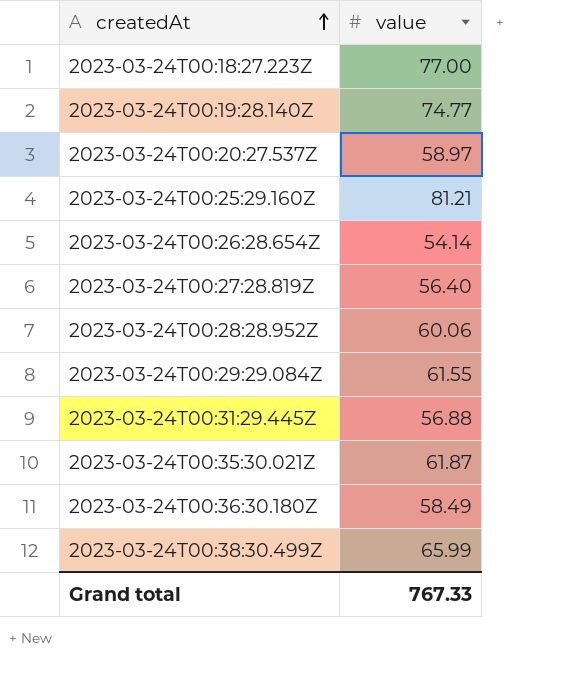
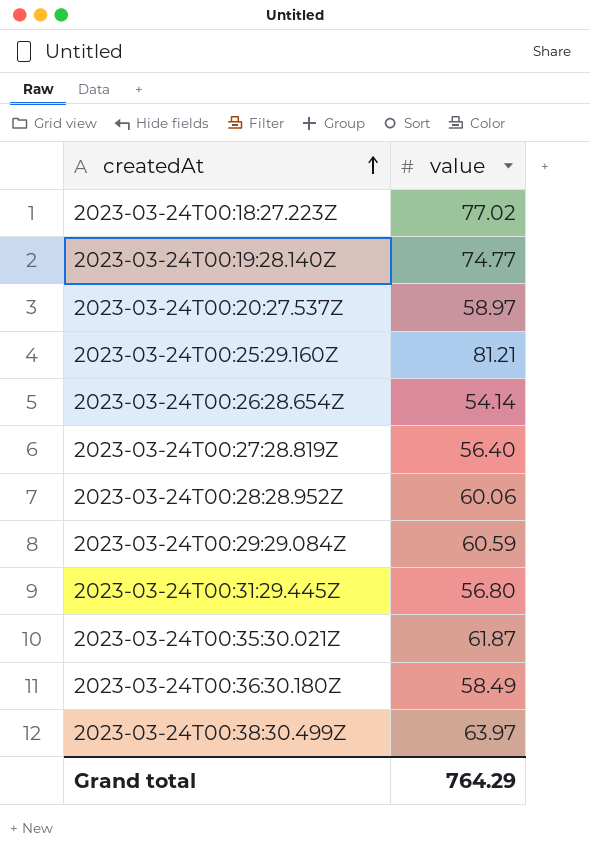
2023-03-24T00:18:27.223Z | value: 77.00 -> 77.02
2023-03-24T00:29:29.084Z | value: 61.55 -> 60.59
2023-03-24T00:31:29.445Z | value: 56.88 -> 56.80
2023-03-24T00:38:30.499Z | value: 65.99 -> 63.97
Grand total | value: 767.33 -> 764.29

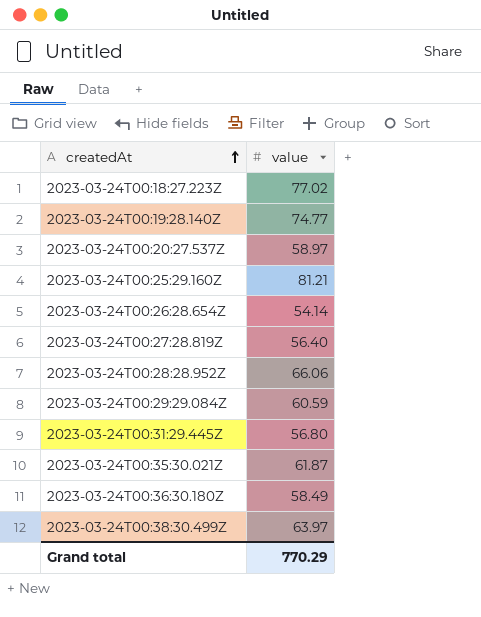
2023-03-24T00:28:28.952Z | value: 60.06 -> 66.06
Grand total | value: 764.29 -> 770.29

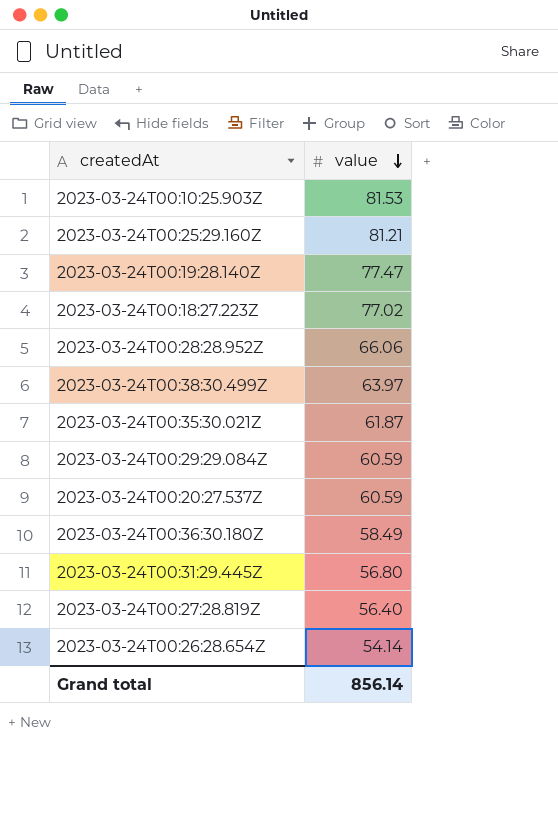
row order: createdAt ascending -> value descending
row 2023-03-24T00:10:25.903Z: none -> 81.53
2023-03-24T00:19:28.140Z | value: 74.77 -> 77.47
2023-03-24T00:20:27.537Z | value: 58.97 -> 60.59
Grand total | value: 770.29 -> 856.14

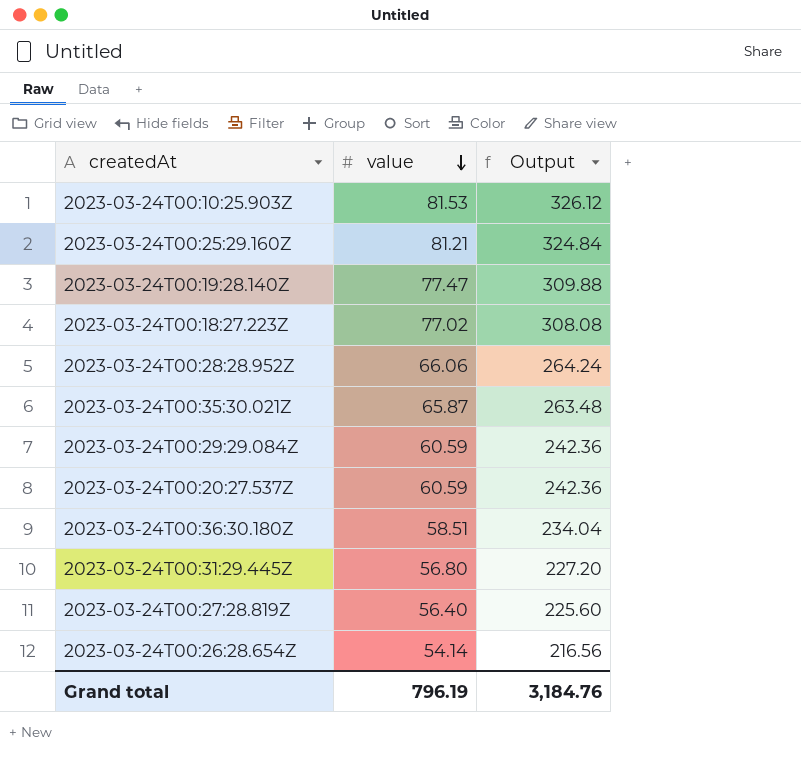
column Output | formula: none -> [value] * 4
row 2023-03-24T00:38:30.499Z: 63.97 -> none
2023-03-24T00:35:30.021Z | value: 61.87 -> 65.87
2023-03-24T00:36:30.180Z | value: 58.49 -> 58.51
Grand total | value: 856.14 -> 796.19

